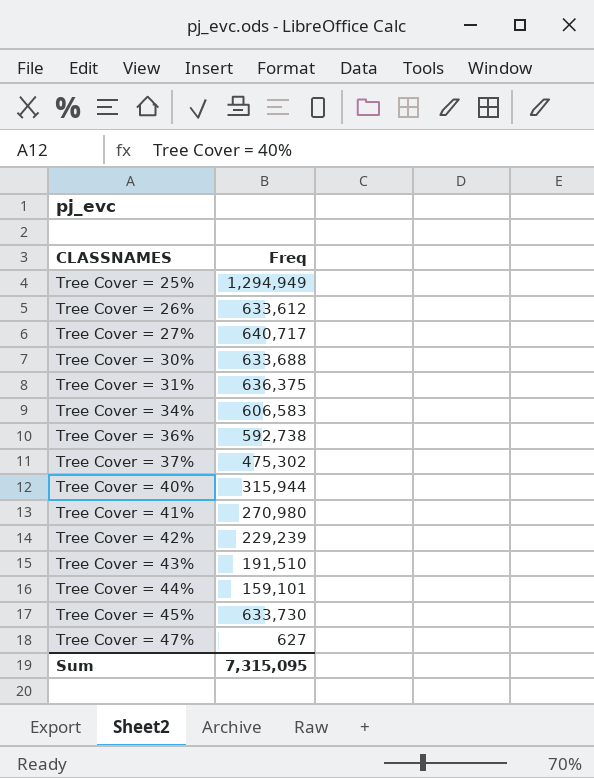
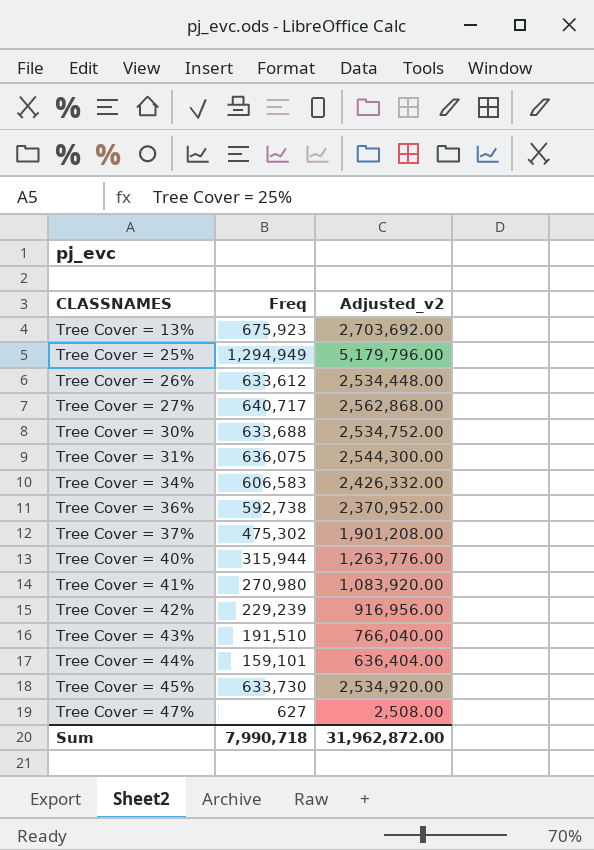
column Adjusted_v2 | formula: none -> [Freq] * 4
row Tree Cover = 13%: none -> 675,923 | 2,703,692.00
Tree Cover = 31% | Freq: 636,375 -> 636,075
Sum | Freq: 7,315,095 -> 7,990,718

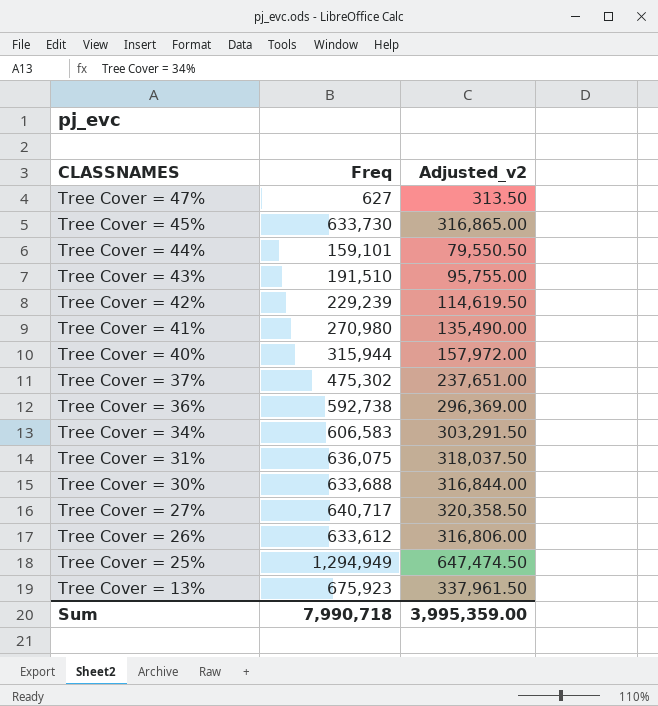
row order: CLASSNAMES ascending -> CLASSNAMES descending
column Adjusted_v2 | formula: [Freq] * 4 -> [Freq] * 0.5
Sum | Adjusted_v2: 31,962,872.00 -> 3,995,359.00

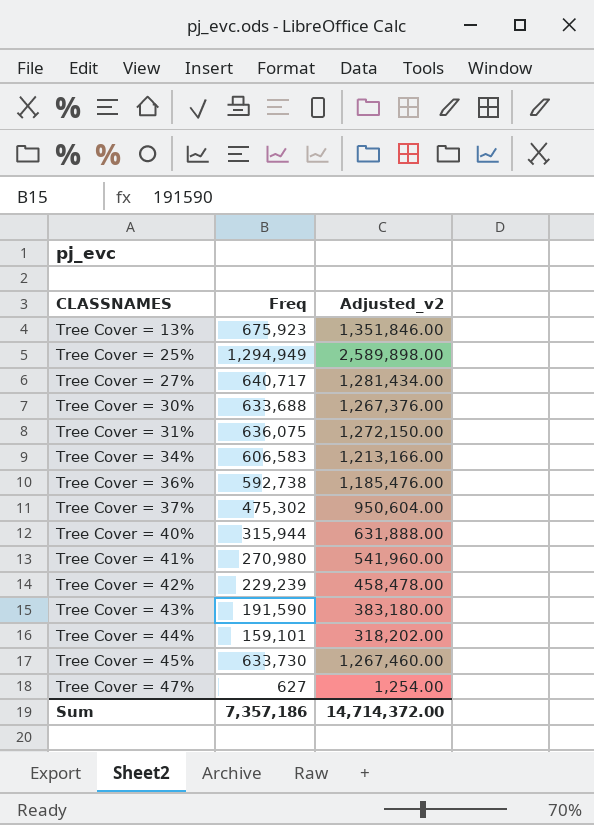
row order: CLASSNAMES descending -> CLASSNAMES ascending
column Adjusted_v2 | formula: [Freq] * 0.5 -> [Freq] * 2
row Tree Cover = 26%: 633,612 | 316,806.00 -> none
Tree Cover = 43% | Freq: 191,510 -> 191,590
Sum | Freq: 7,990,718 -> 7,357,186
Sum | Adjusted_v2: 3,995,359.00 -> 14,714,372.00

